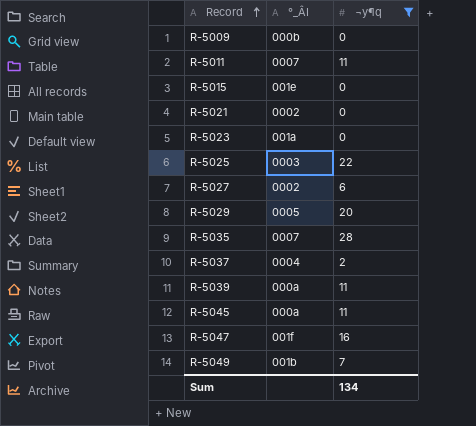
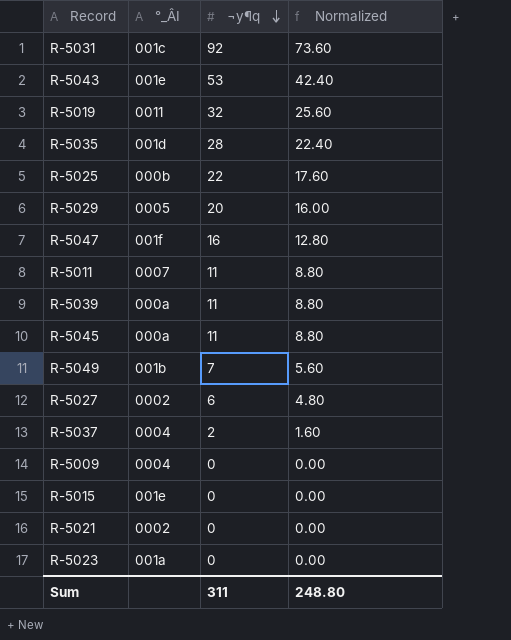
filter: ¬y¶q <= 28 -> none
row order: Record ascending -> ¬y¶q descending
column Normalized | formula: none -> [¬y¶q] * 0.8
R-5035 | °_ÂI: 0007 -> 001d
R-5025 | °_ÂI: 0003 -> 000b
R-5009 | °_ÂI: 000b -> 0004
Sum | ¬y¶q: 134 -> 311

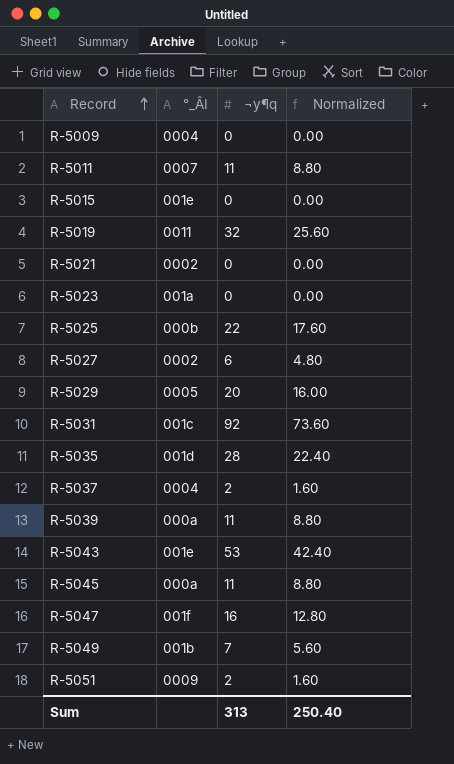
row order: ¬y¶q descending -> Record ascending
row R-5051: none -> 0009 | 2 | 1.60
Sum | ¬y¶q: 311 -> 313
Sum | Normalized: 248.80 -> 250.40

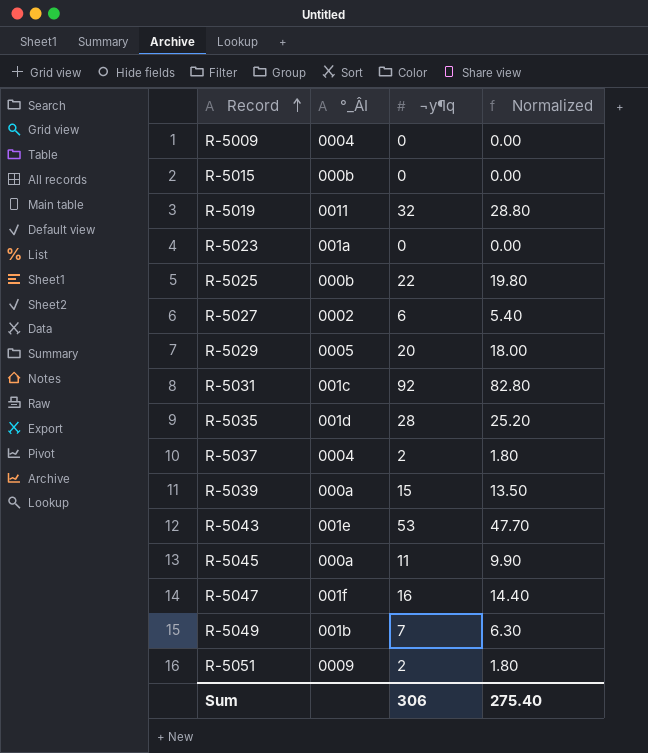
column Normalized | formula: [¬y¶q] * 0.8 -> [¬y¶q] * 0.9
row R-5011: 0007 | 11 | 8.80 -> none
row R-5021: 0002 | 0 | 0.00 -> none
R-5015 | °_ÂI: 001e -> 000b
R-5039 | ¬y¶q: 11 -> 15
Sum | ¬y¶q: 313 -> 306
Sum | Normalized: 250.40 -> 275.40

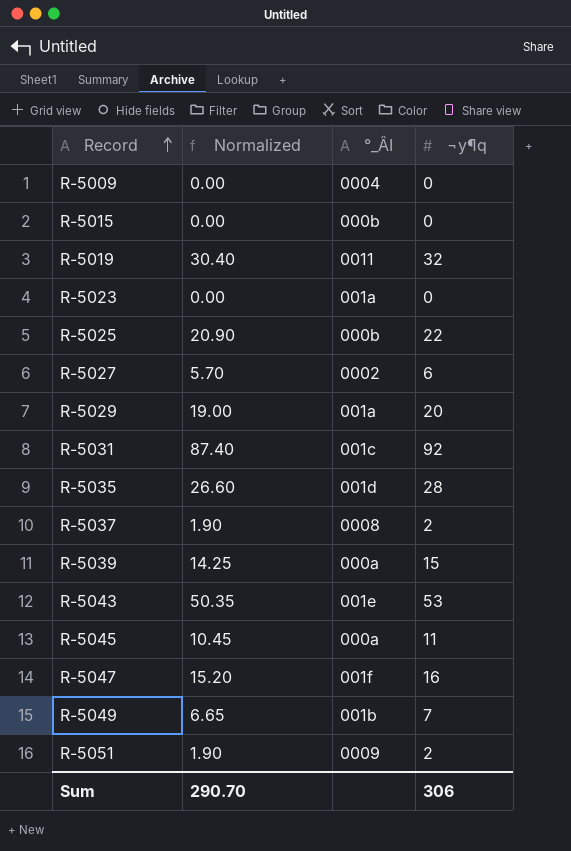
column Normalized | formula: [¬y¶q] * 0.9 -> [¬y¶q] * 0.95
column Normalized | position: 4 -> 2
R-5029 | °_ÂI: 0005 -> 001a
R-5037 | °_ÂI: 0004 -> 0008
Sum | Normalized: 275.40 -> 290.70

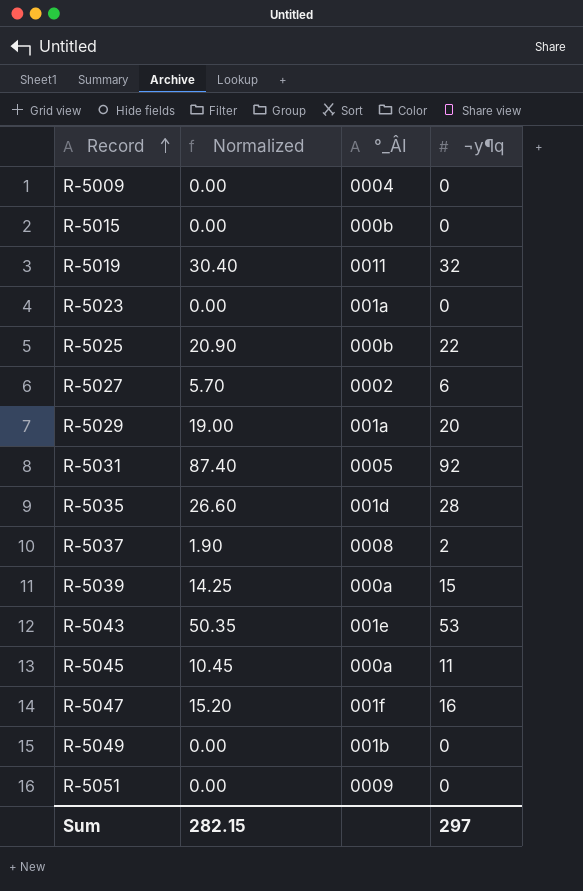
R-5031 | °_ÂI: 001c -> 0005
R-5049 | Normalized: 6.65 -> 0.00
R-5049 | ¬y¶q: 7 -> 0
R-5051 | Normalized: 1.90 -> 0.00
R-5051 | ¬y¶q: 2 -> 0
Sum | Normalized: 290.70 -> 282.15
Sum | ¬y¶q: 306 -> 297

